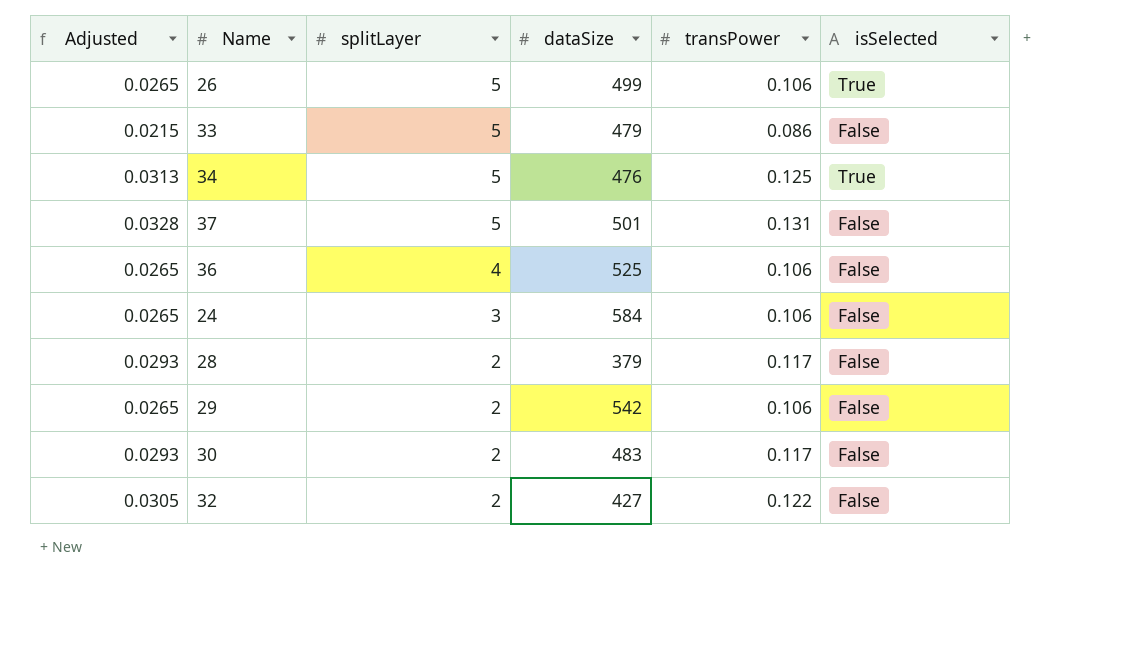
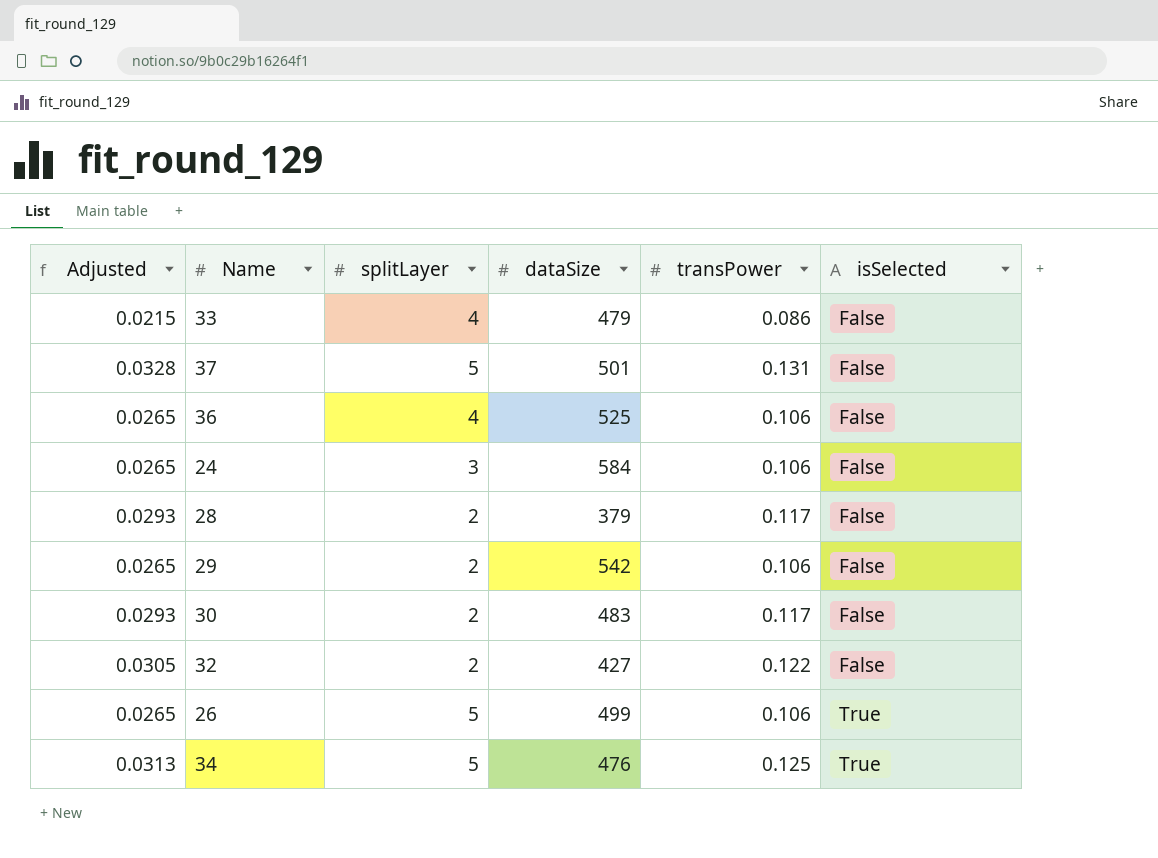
row order: splitLayer descending -> isSelected ascending
33 | splitLayer: 5 -> 4

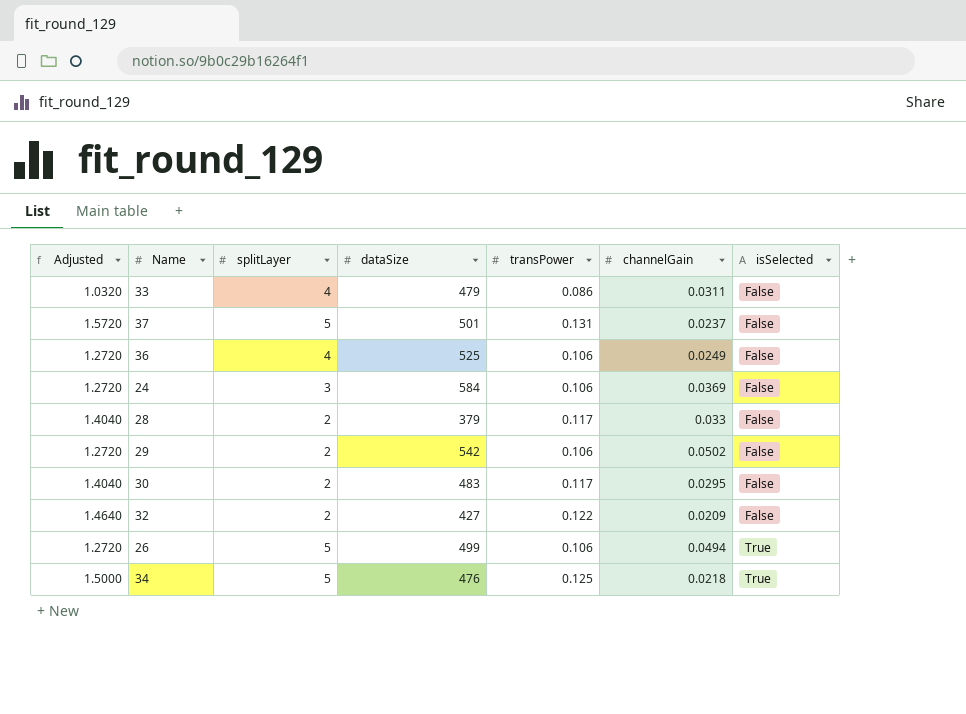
column Adjusted | formula: [transPower] * 0.25 -> [transPower] * 12
column channelGain | position: none -> 6

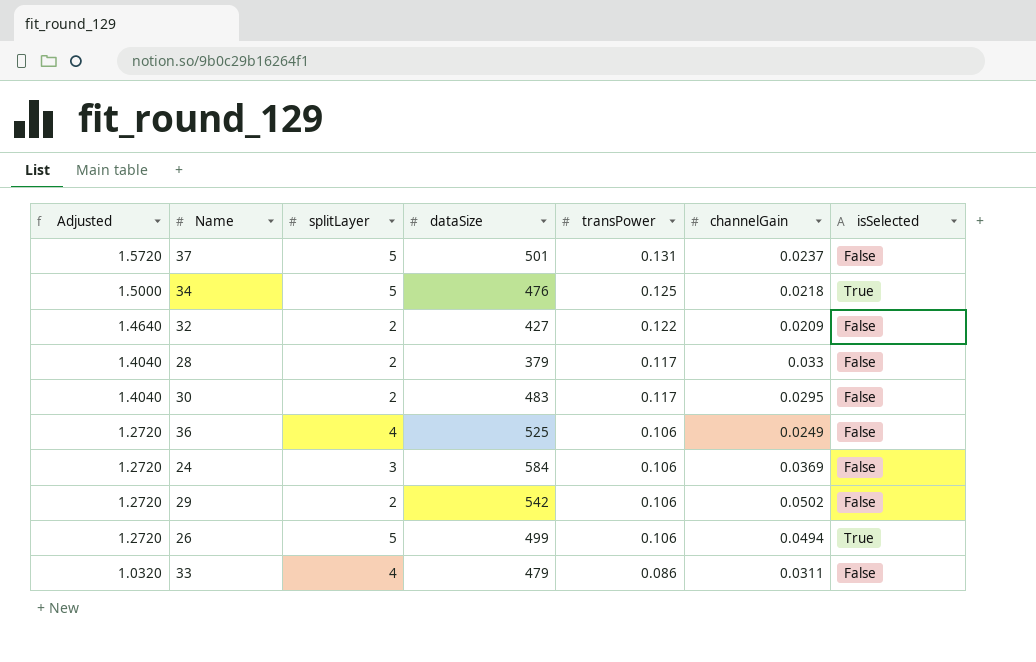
row order: isSelected ascending -> Adjusted descending

